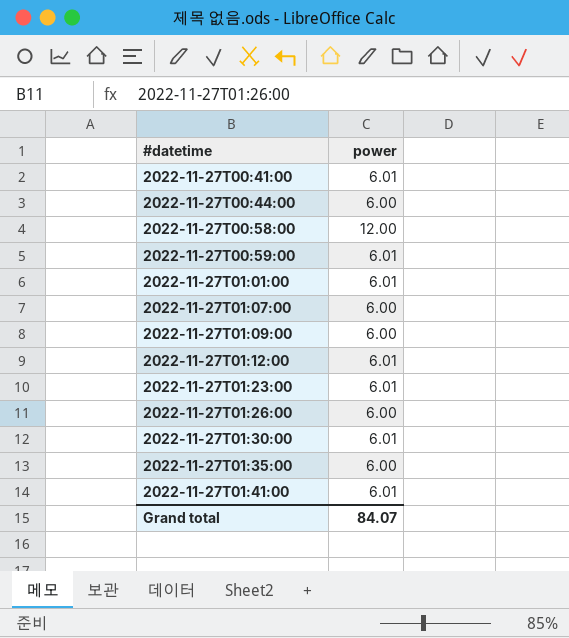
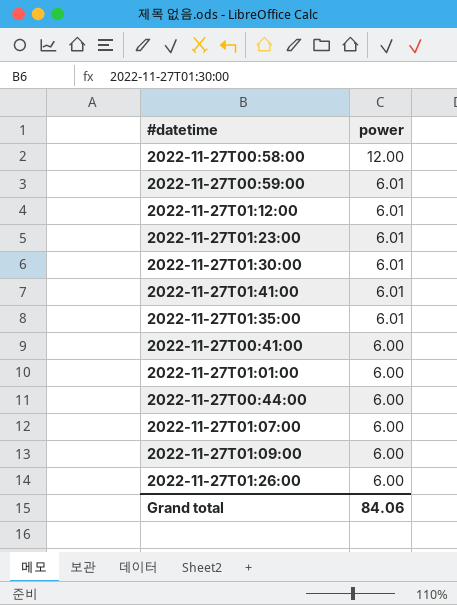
row order: #datetime ascending -> power descending
2022-11-27T01:35:00 | power: 6.00 -> 6.01
2022-11-27T00:41:00 | power: 6.01 -> 6.00
2022-11-27T01:01:00 | power: 6.01 -> 6.00
Grand total | power: 84.07 -> 84.06

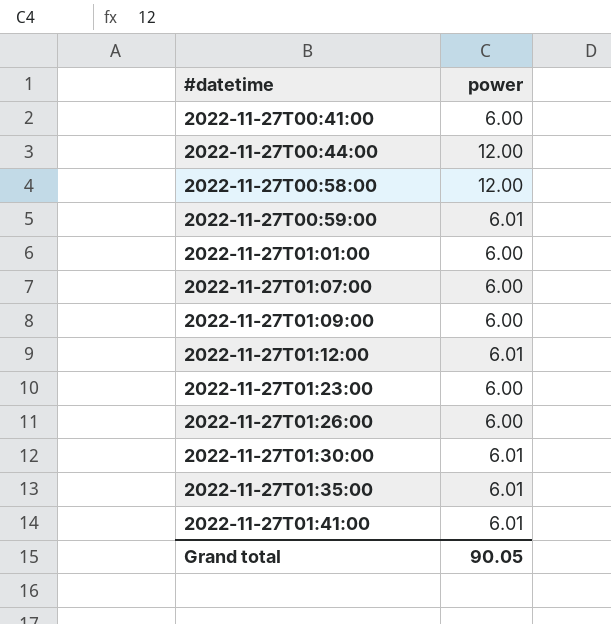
row order: power descending -> #datetime ascending
2022-11-27T00:44:00 | power: 6.00 -> 12.00
2022-11-27T01:23:00 | power: 6.01 -> 6.00
Grand total | power: 84.06 -> 90.05

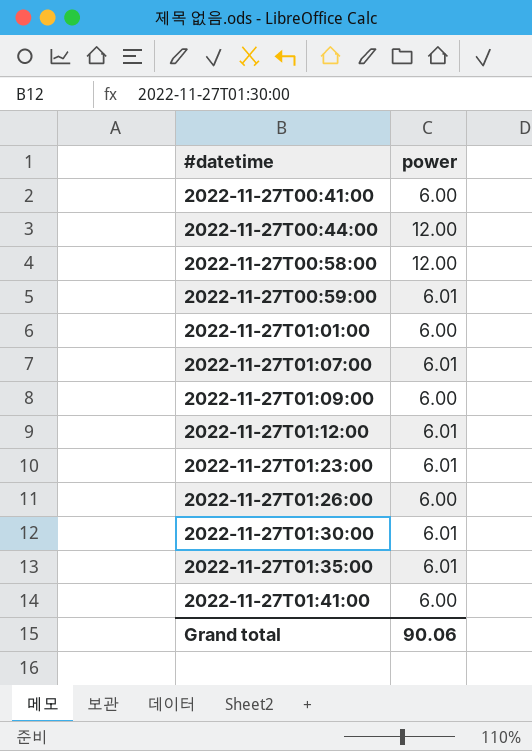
2022-11-27T01:07:00 | power: 6.00 -> 6.01
2022-11-27T01:23:00 | power: 6.00 -> 6.01
2022-11-27T01:41:00 | power: 6.01 -> 6.00
Grand total | power: 90.05 -> 90.06

